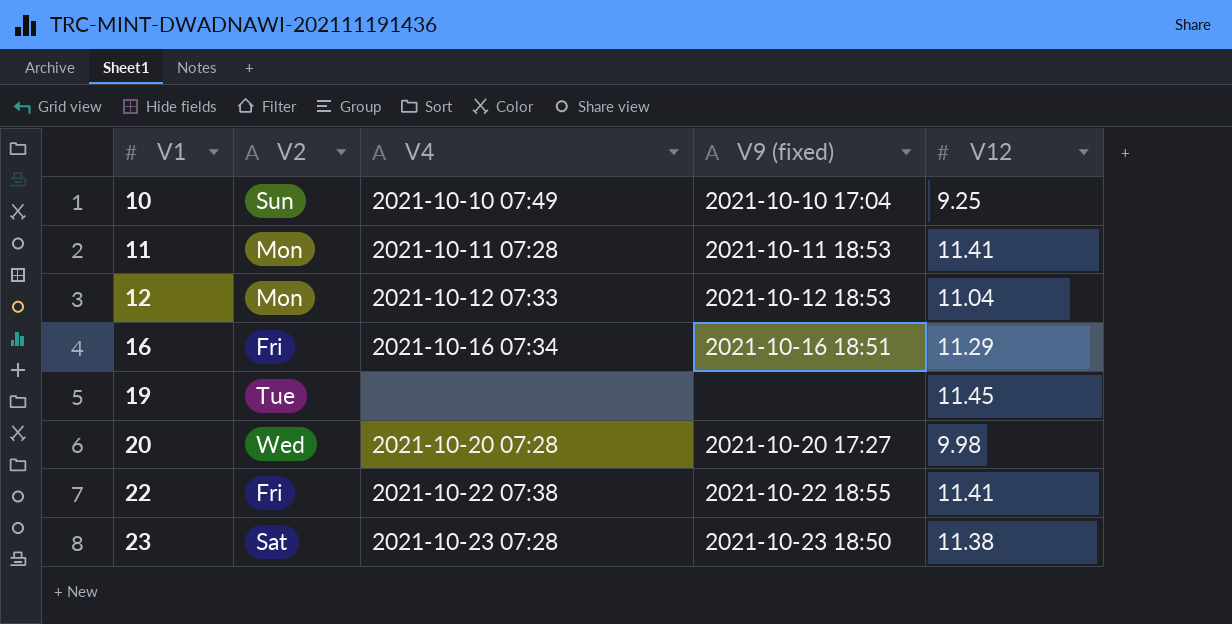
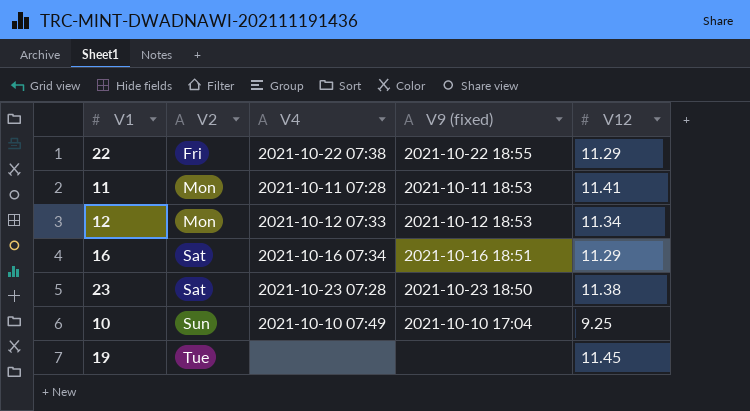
row order: V1 ascending -> V2 ascending
row 20: Wed | 2021-10-20 07:28 | 2021-10-20 17:27 | 9.98 -> none
22 | V12: 11.41 -> 11.29
12 | V12: 11.04 -> 11.34
16 | V2: Fri -> Sat

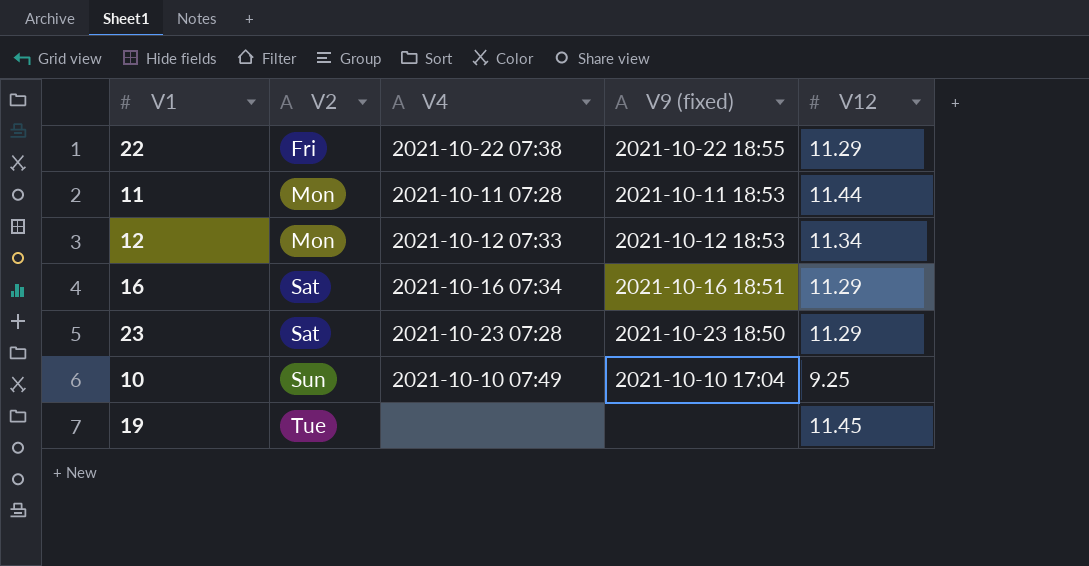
11 | V12: 11.41 -> 11.44
23 | V12: 11.38 -> 11.29

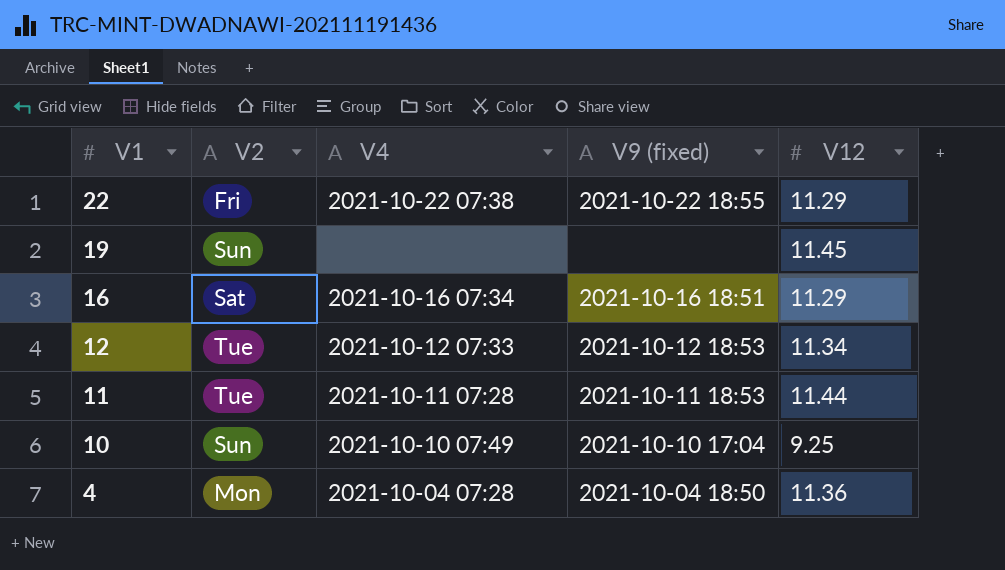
row order: V2 ascending -> V1 descending
row 23: Sat | 2021-10-23 07:28 | 2021-10-23 18:50 | 11.29 -> none
19 | V2: Tue -> Sun
12 | V2: Mon -> Tue
11 | V2: Mon -> Tue
row 4: none -> Mon | 2021-10-04 07:28 | 2021-10-04 18:50 | 11.36

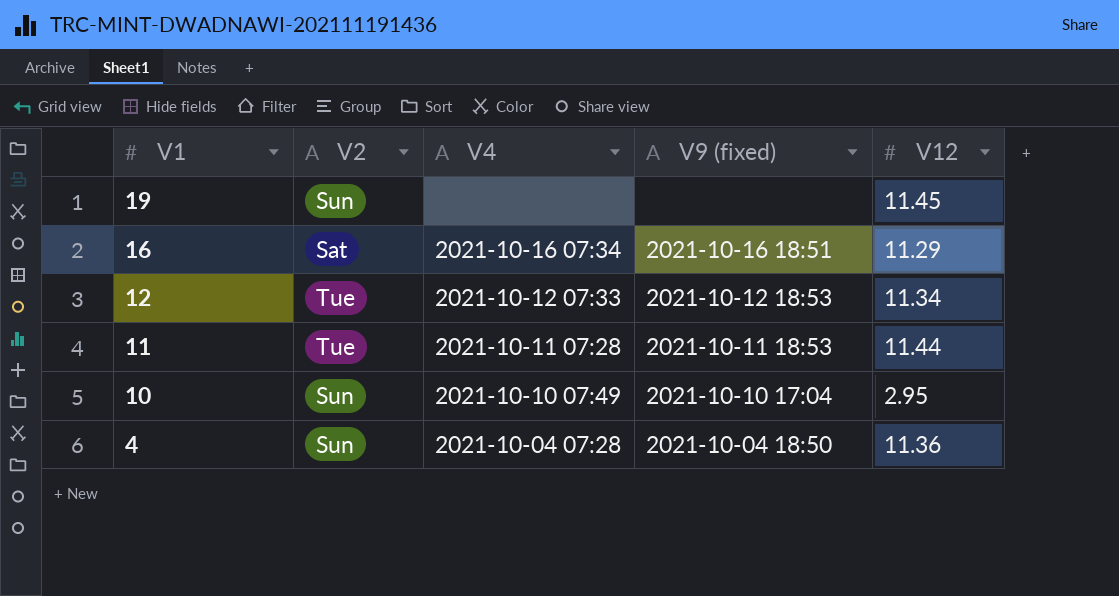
row 22: Fri | 2021-10-22 07:38 | 2021-10-22 18:55 | 11.29 -> none
10 | V12: 9.25 -> 2.95
4 | V2: Mon -> Sun

